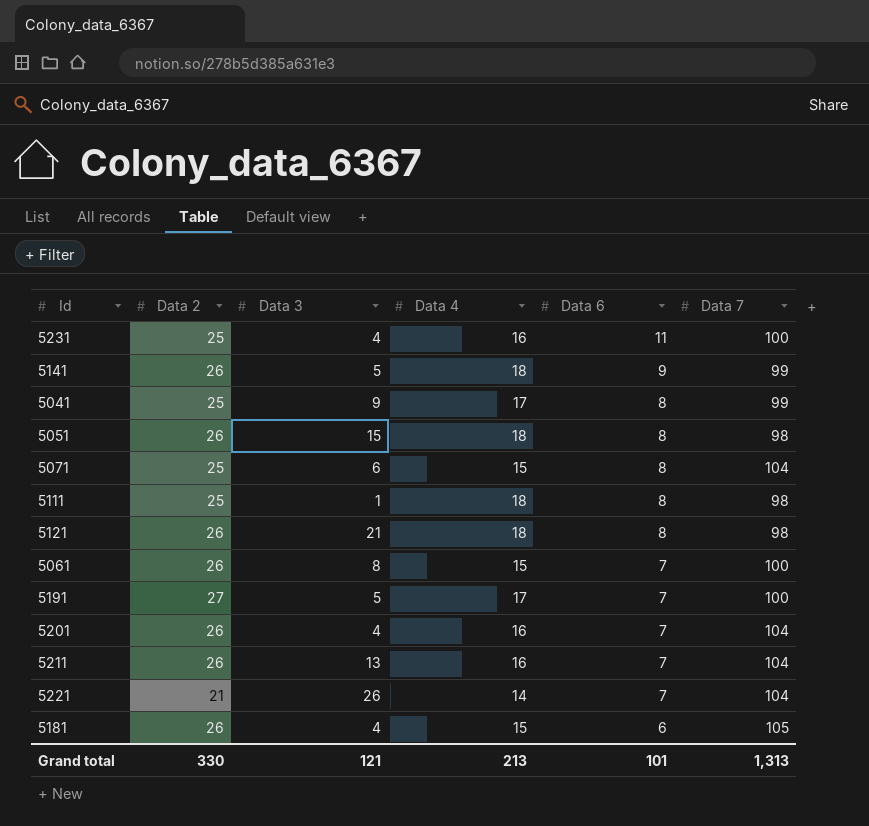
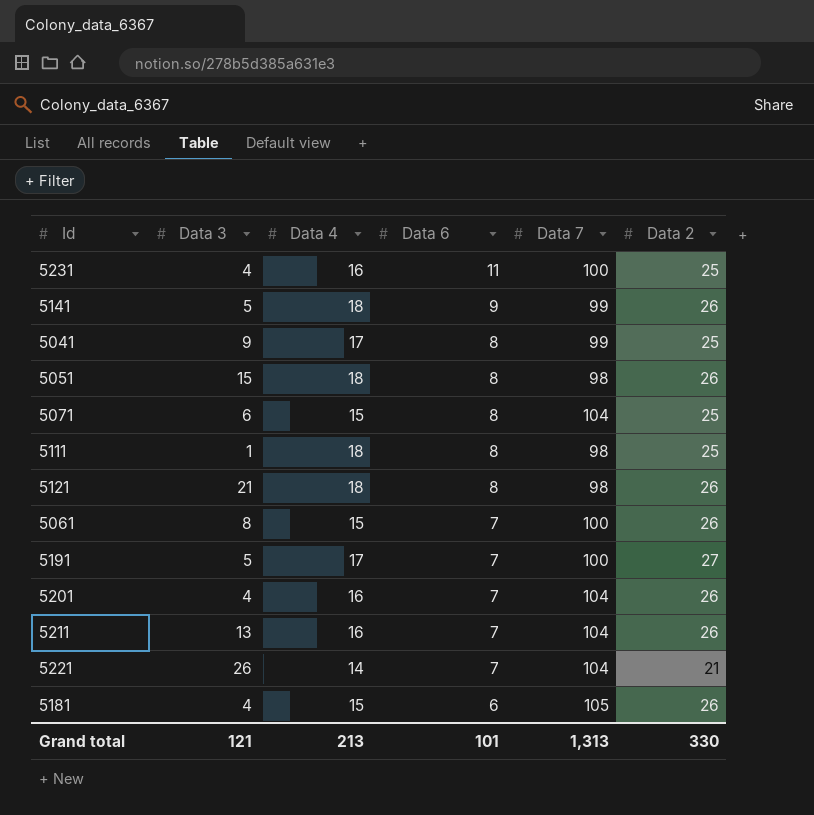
column Data 2 | position: 2 -> 6

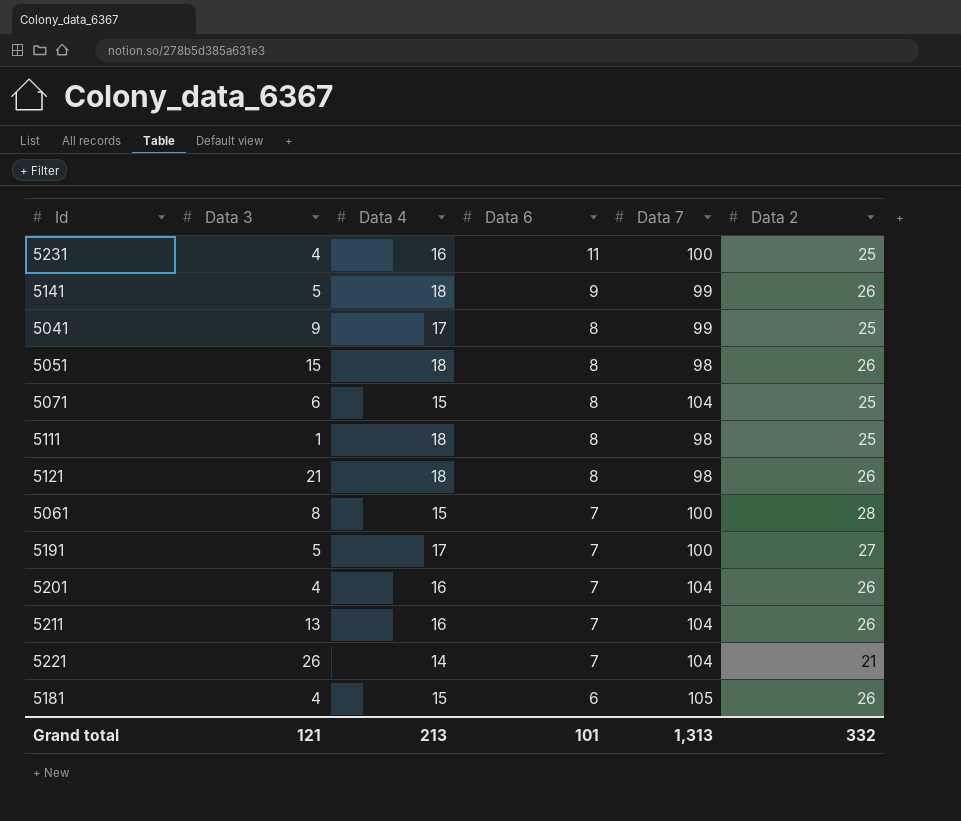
5061 | Data 2: 26 -> 28
Grand total | Data 2: 330 -> 332

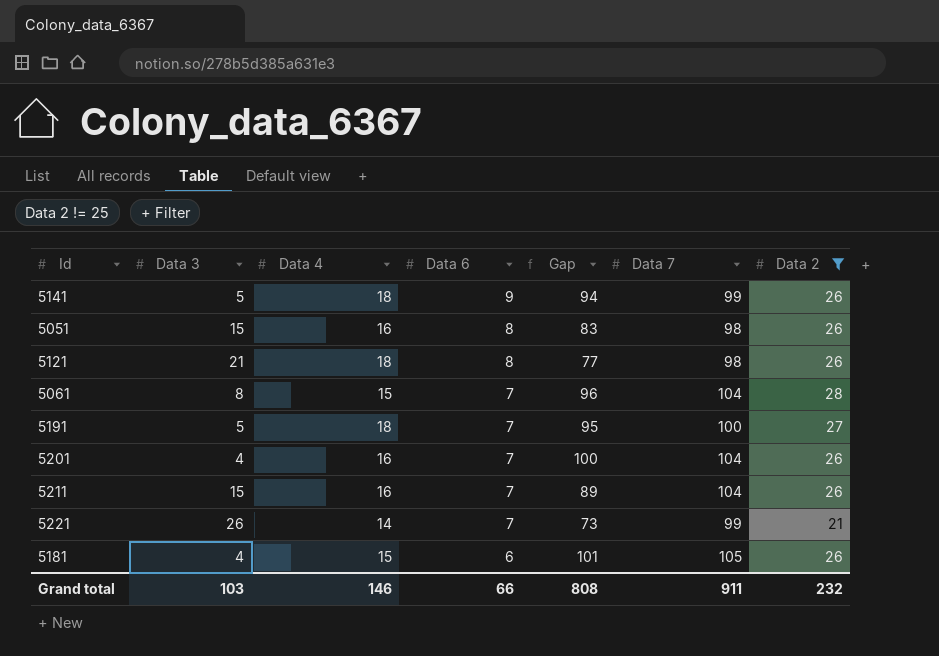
filter: none -> Data 2 != 25
column Gap | formula: none -> [Data 7] - [Data 3]
5051 | Data 4: 18 -> 16
5061 | Data 7: 100 -> 104
5191 | Data 4: 17 -> 18
5211 | Data 3: 13 -> 15
5221 | Data 7: 104 -> 99
Grand total | Data 3: 121 -> 103
Grand total | Data 4: 213 -> 146
Grand total | Data 6: 101 -> 66
Grand total | Data 7: 1,313 -> 911
Grand total | Data 2: 332 -> 232

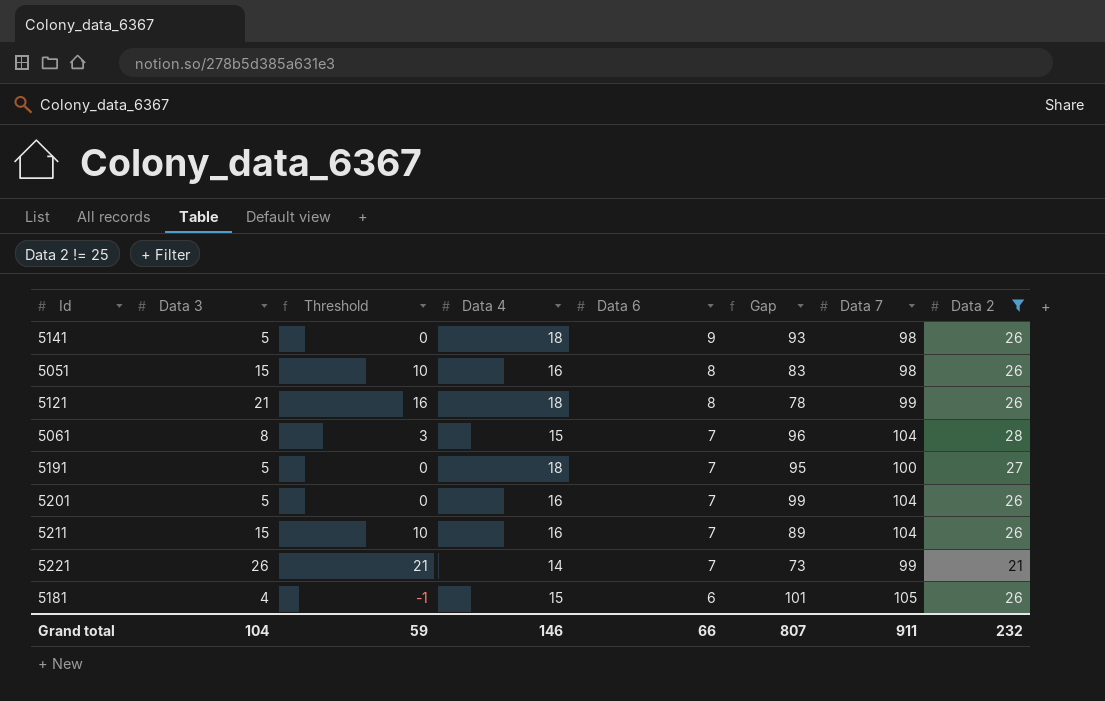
column Threshold | formula: none -> [Data 3] - 5
5141 | Gap: 94 -> 93
5141 | Data 7: 99 -> 98
5121 | Gap: 77 -> 78
5121 | Data 7: 98 -> 99
5201 | Data 3: 4 -> 5
5201 | Gap: 100 -> 99
Grand total | Data 3: 103 -> 104
Grand total | Gap: 808 -> 807

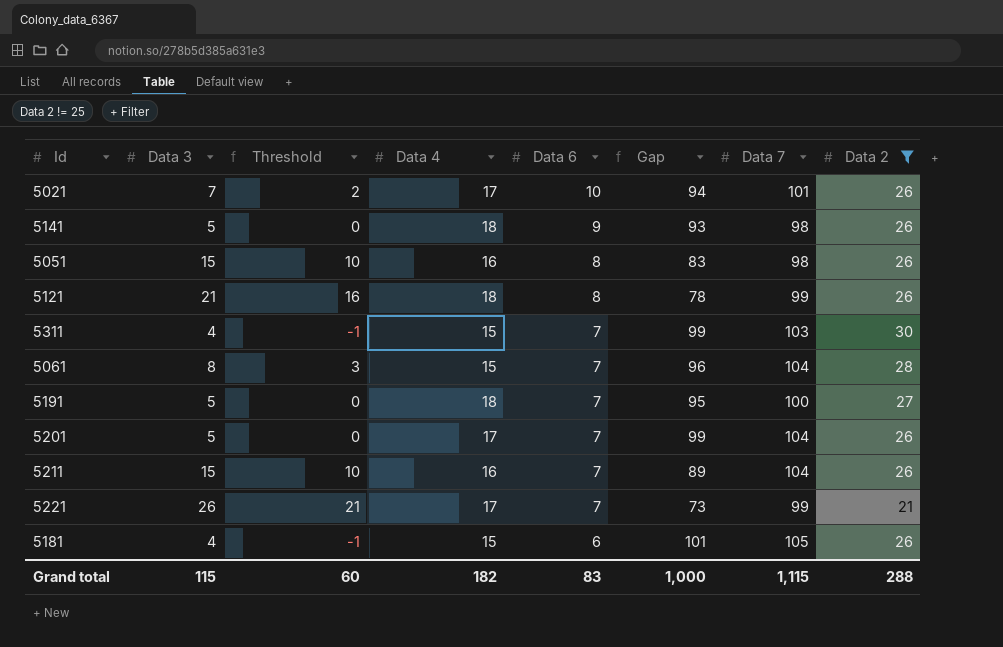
row 5021: none -> 7 | 2 | 17 | 10 | 94 | 101 | 26
row 5311: none -> 4 | -1 | 15 | 7 | 99 | 103 | 30
5201 | Data 4: 16 -> 17
5221 | Data 4: 14 -> 17
Grand total | Data 3: 104 -> 115
Grand total | Threshold: 59 -> 60
Grand total | Data 4: 146 -> 182
Grand total | Data 6: 66 -> 83
Grand total | Gap: 807 -> 1,000
Grand total | Data 7: 911 -> 1,115
Grand total | Data 2: 232 -> 288

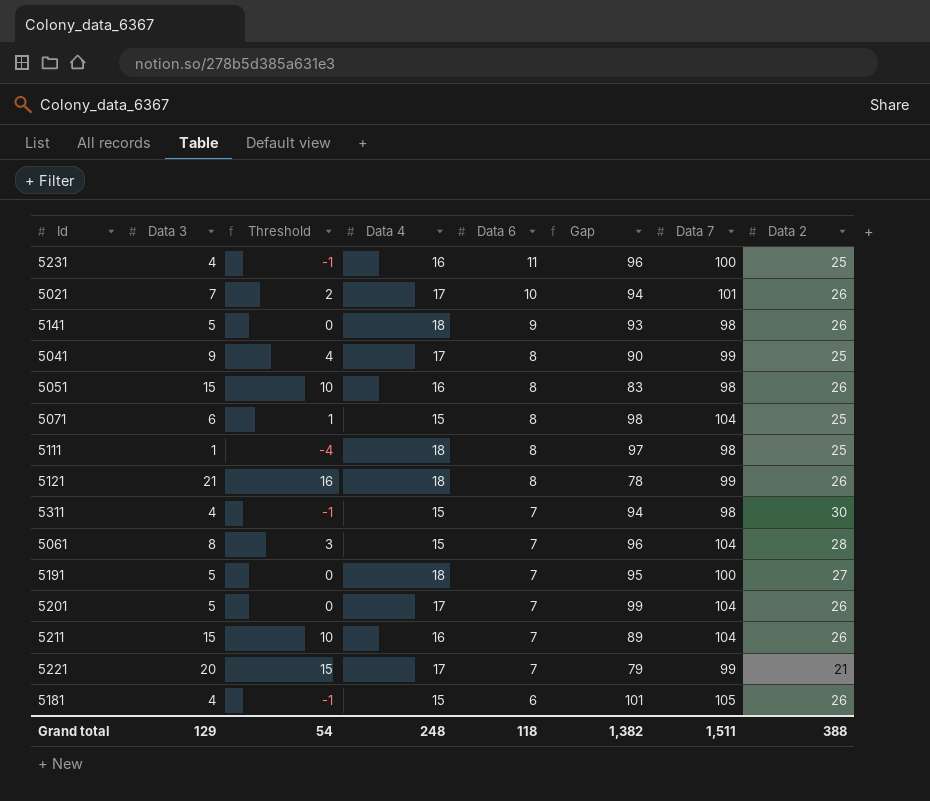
filter: Data 2 != 25 -> none
5311 | Gap: 99 -> 94
5311 | Data 7: 103 -> 98
5221 | Data 3: 26 -> 20
5221 | Threshold: 21 -> 15
5221 | Gap: 73 -> 79
Grand total | Data 3: 115 -> 129
Grand total | Threshold: 60 -> 54
Grand total | Data 4: 182 -> 248
Grand total | Data 6: 83 -> 118
Grand total | Gap: 1,000 -> 1,382
Grand total | Data 7: 1,115 -> 1,511
Grand total | Data 2: 288 -> 388

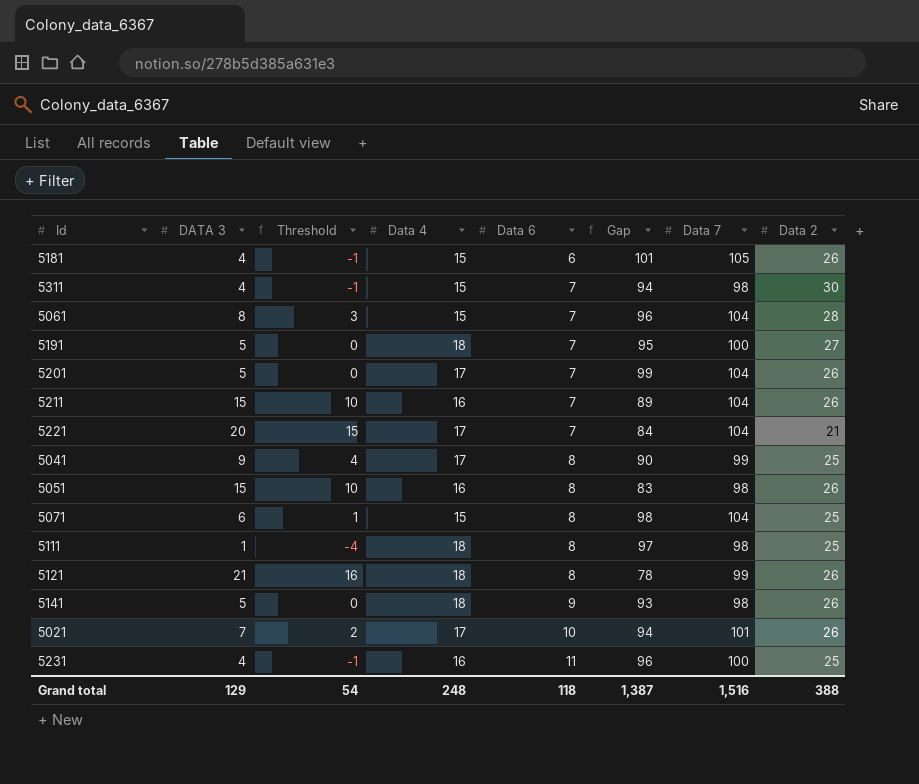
row order: Data 6 descending -> Data 6 ascending
column name: Data 3 -> DATA 3
5221 | Gap: 79 -> 84
5221 | Data 7: 99 -> 104
Grand total | Gap: 1,382 -> 1,387
Grand total | Data 7: 1,511 -> 1,516

